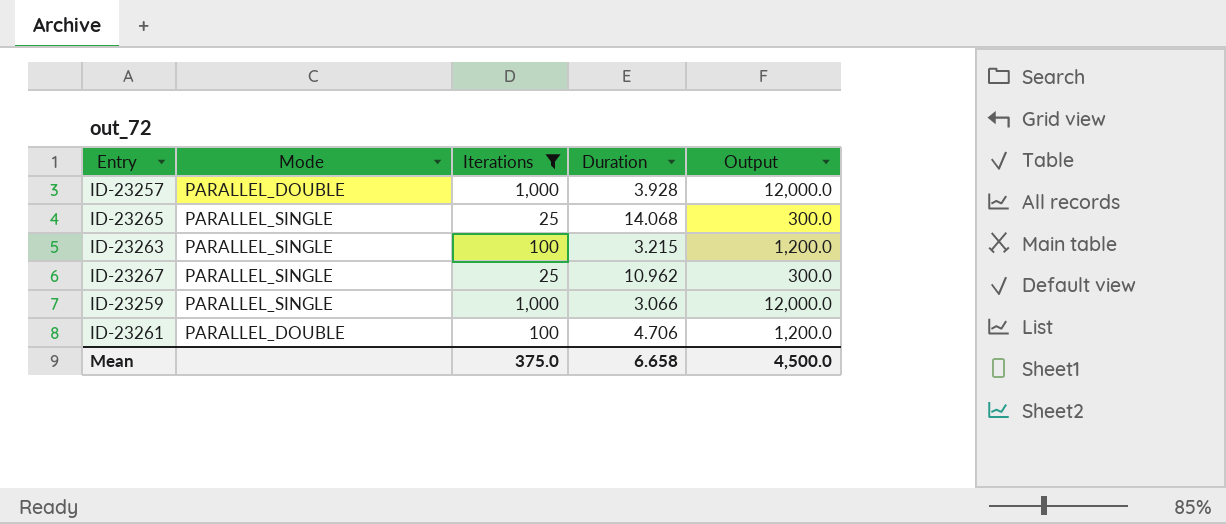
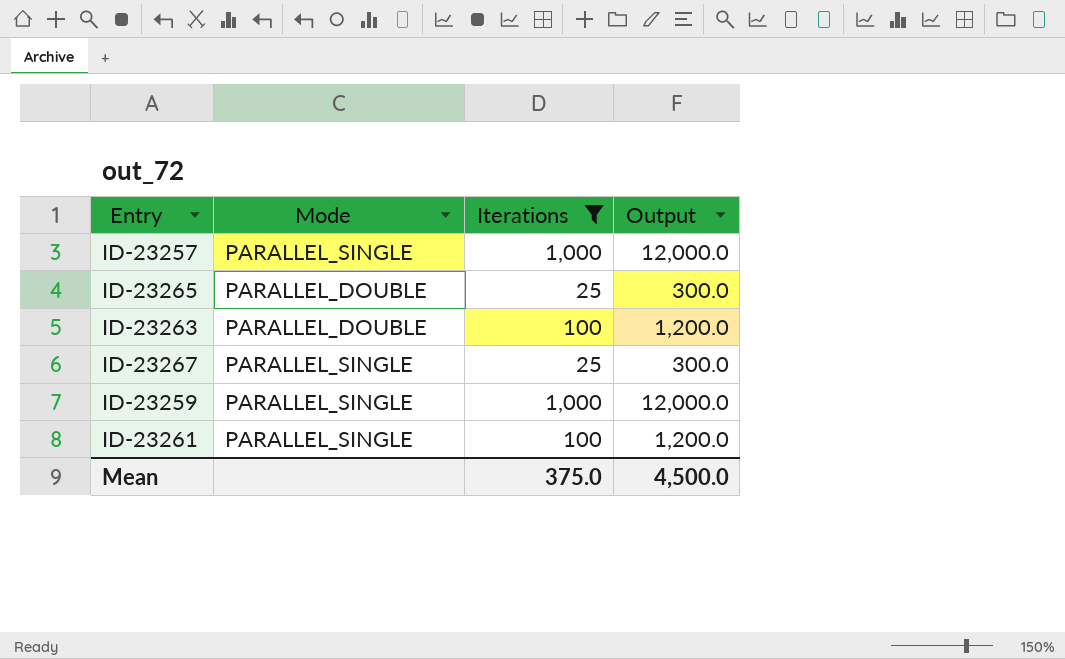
column Duration | position: 4 -> none
ID-23257 | Mode: PARALLEL_DOUBLE -> PARALLEL_SINGLE
ID-23265 | Mode: PARALLEL_SINGLE -> PARALLEL_DOUBLE
ID-23263 | Mode: PARALLEL_SINGLE -> PARALLEL_DOUBLE
ID-23261 | Mode: PARALLEL_DOUBLE -> PARALLEL_SINGLE

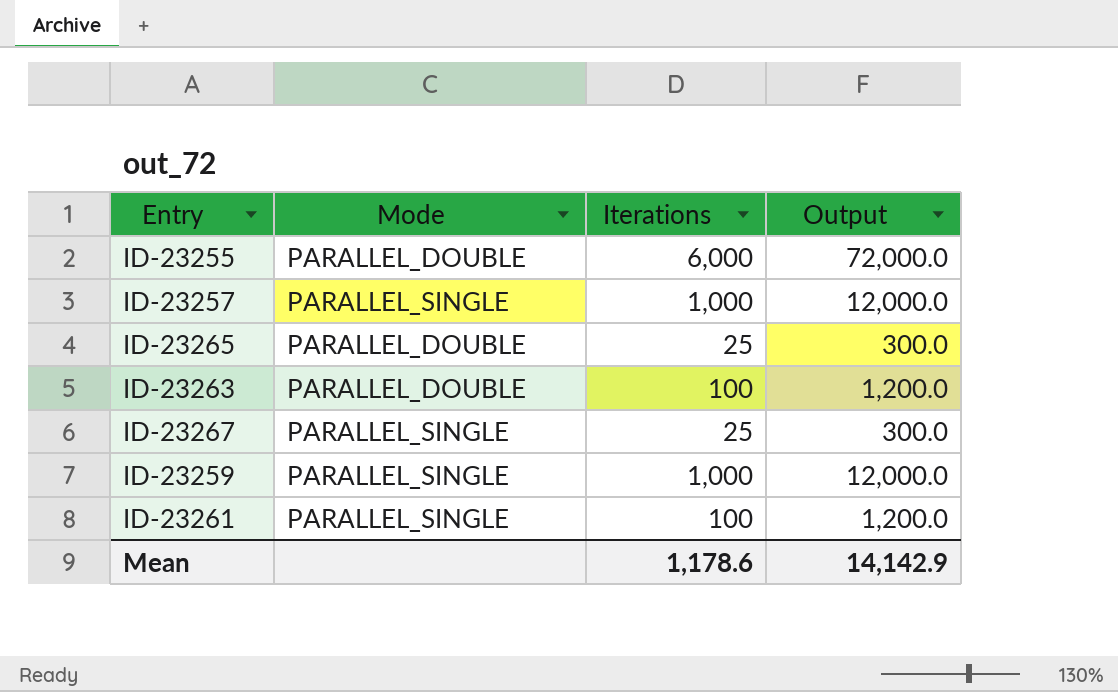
filter: Iterations != 6,000 -> none
Mean | Iterations: 375.0 -> 1,178.6
Mean | Output: 4,500.0 -> 14,142.9

